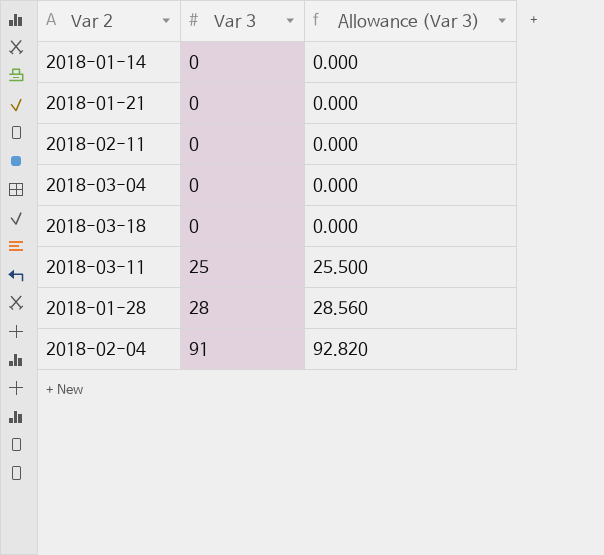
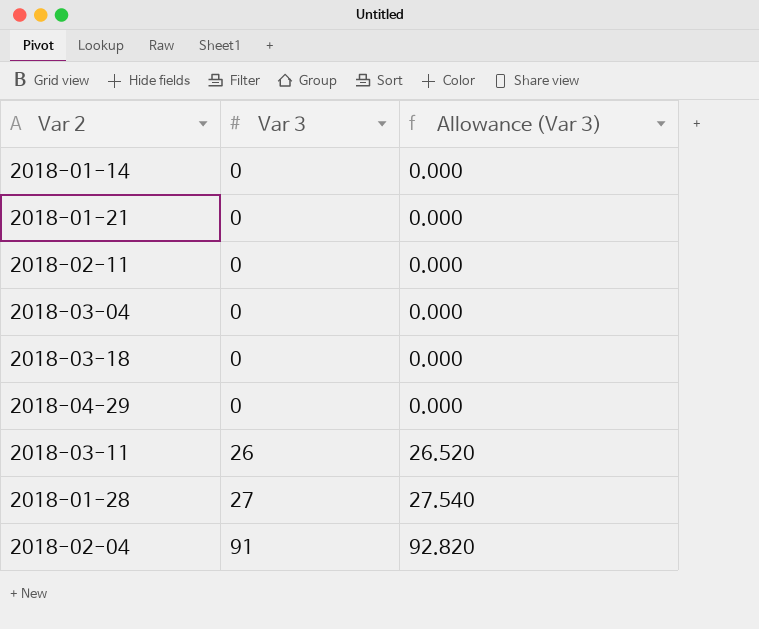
row 2018-04-29: none -> 0 | 0.000
2018-03-11 | Var 3: 25 -> 26
2018-03-11 | Allowance (Var 3): 25.500 -> 26.520
2018-01-28 | Var 3: 28 -> 27
2018-01-28 | Allowance (Var 3): 28.560 -> 27.540

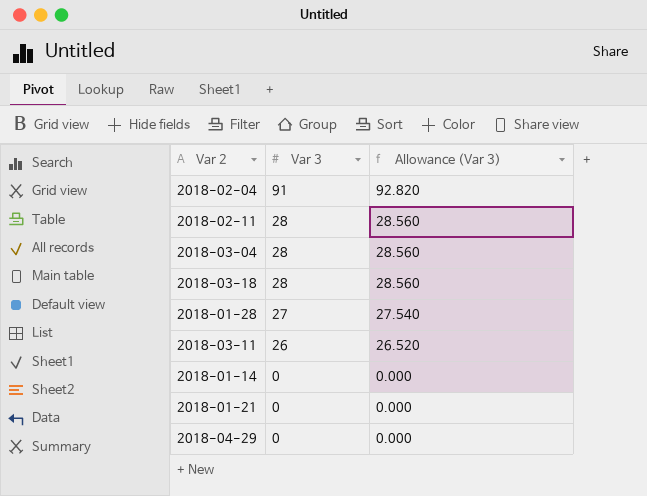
row order: Var 3 ascending -> Var 3 descending
2018-02-11 | Var 3: 0 -> 28
2018-02-11 | Allowance (Var 3): 0.000 -> 28.560
2018-03-04 | Var 3: 0 -> 28
2018-03-04 | Allowance (Var 3): 0.000 -> 28.560
2018-03-18 | Var 3: 0 -> 28
2018-03-18 | Allowance (Var 3): 0.000 -> 28.560

